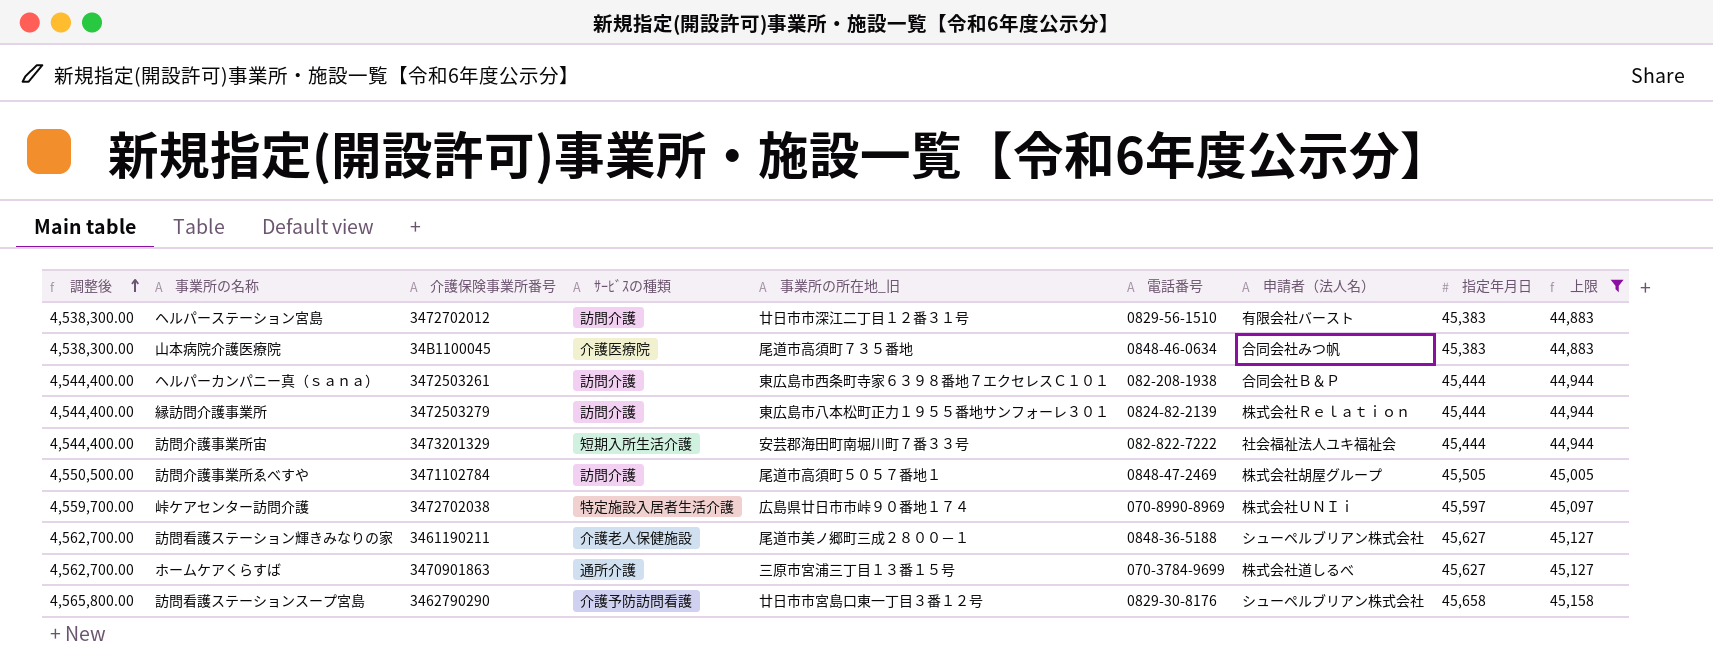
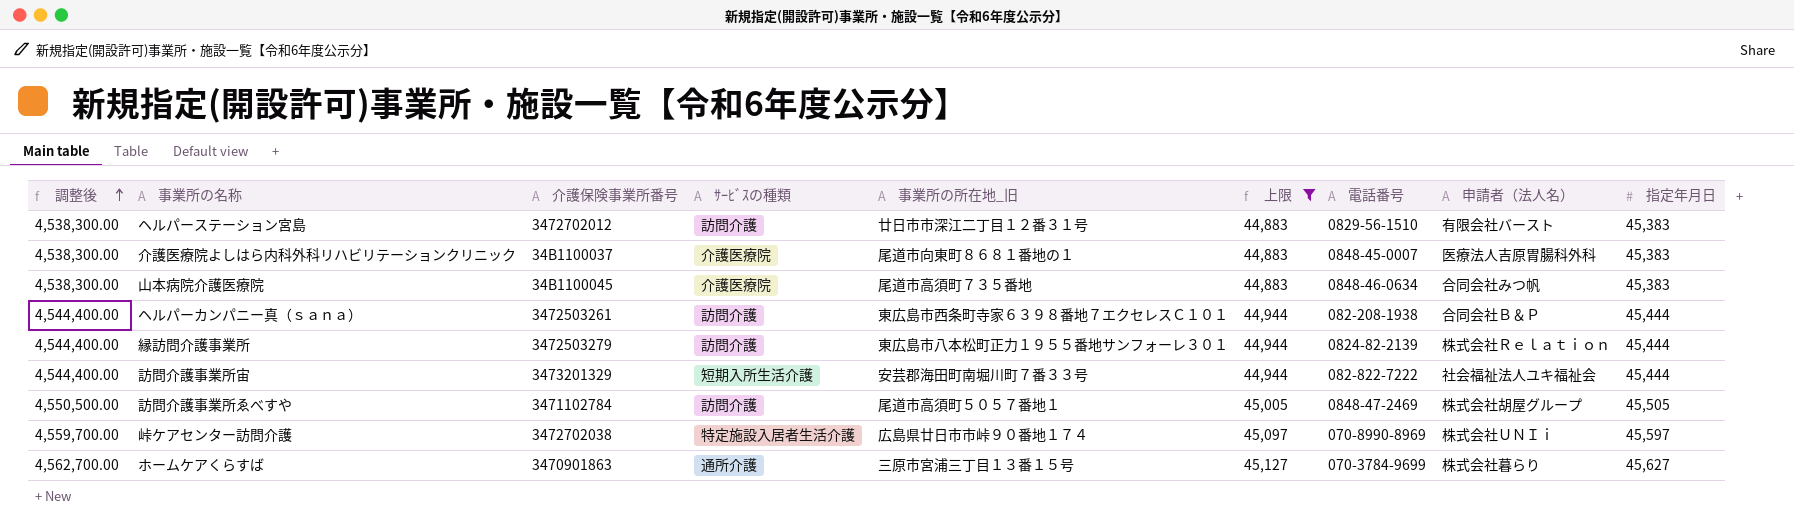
column 上限 | position: 9 -> 6
row 訪問看護ステーション輝きみなりの家: 4,562,700.00 | 3461190211 | 介護老人保健施設 | 尾道市美ノ郷町三成２８００－１ | 0848-36-5188 | シューペルブリアン株式会社 | 45,627 | 45,127 -> none
row 訪問看護ステーションスープ宮島: 4,565,800.00 | 3462790290 | 介護予防訪問看護 | 廿日市市宮島口東一丁目３番１２号 | 0829-30-8176 | シューペルブリアン株式会社 | 45,658 | 45,158 -> none
row 介護医療院よしはら内科外科リハビリテーションクリニック: none -> 4,538,300.00 | 34B1100037 | 介護医療院 | 尾道市向東町８６８１番地の１ | 44,883 | 0848-45-0007 | 医療法人吉原胃腸科外科 | 45,383
ホームケアくらすば | 申請者（法人名）: 株式会社道しるべ -> 株式会社暮らり

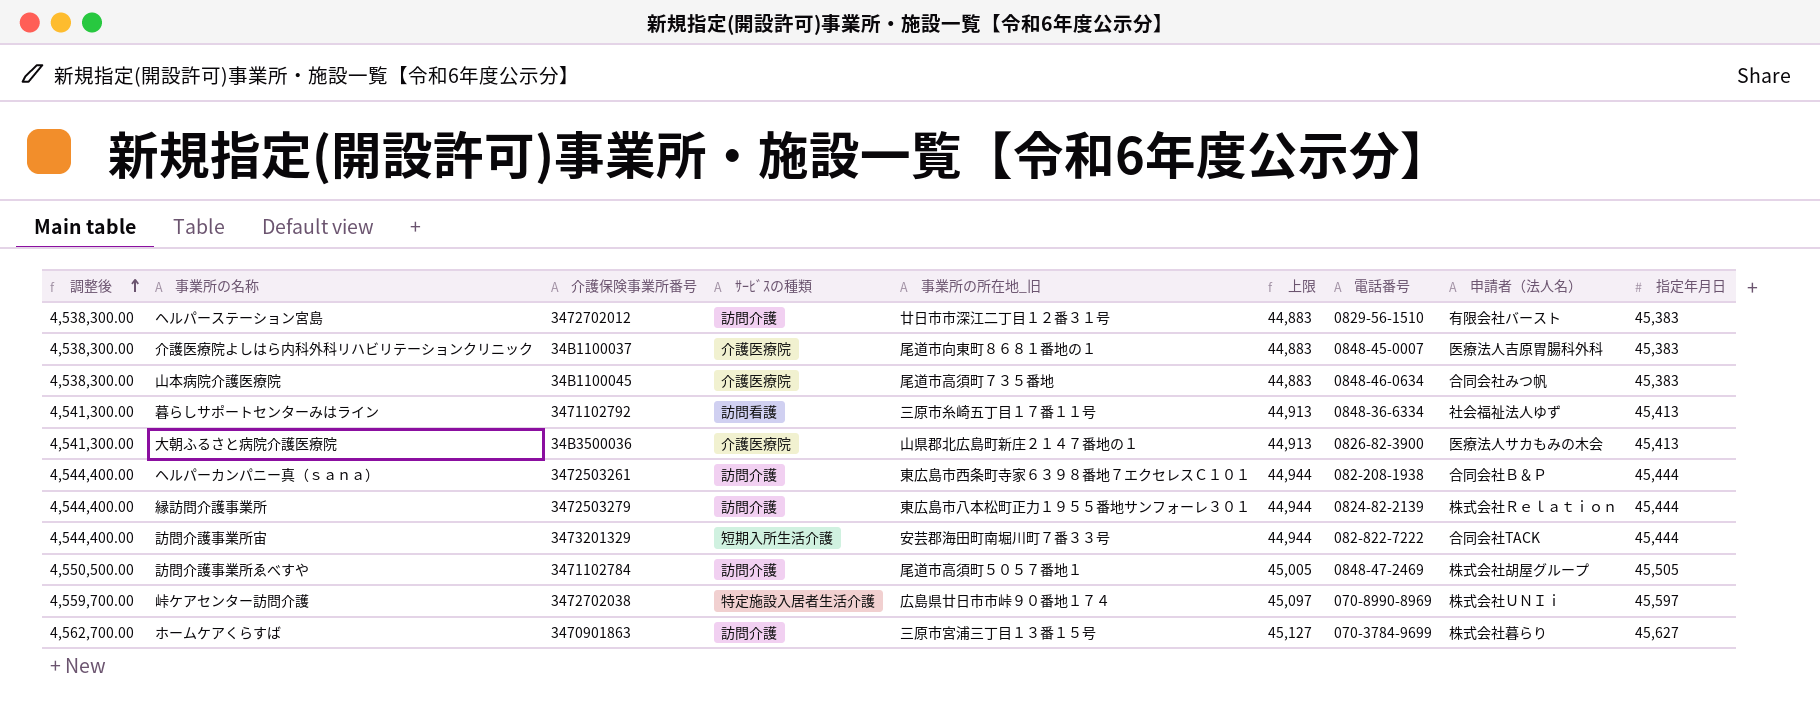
filter: 上限 != 44,913 -> none
訪問介護事業所宙 | 申請者（法人名）: 社会福祉法人ユキ福祉会 -> 合同会社TACK
ホームケアくらすば | ｻｰﾋﾞｽの種類: 通所介護 -> 訪問介護

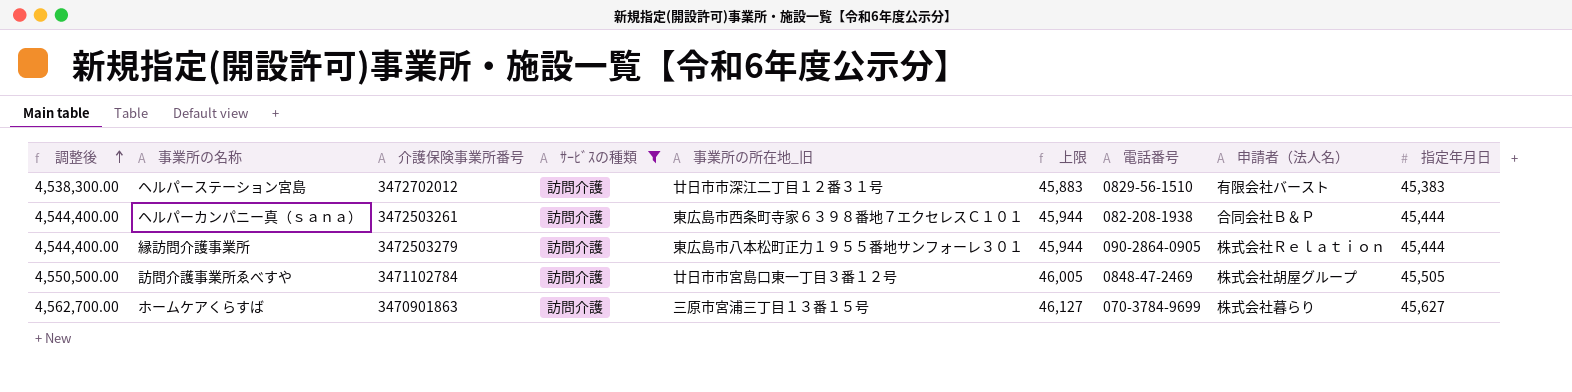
filter: none -> ｻｰﾋﾞｽの種類 = 訪問介護
column 上限 | formula: [指定年月日] - 500 -> [指定年月日] + 500
縁訪問介護事業所 | 電話番号: 0824-82-2139 -> 090-2864-0905
訪問介護事業所ゑべすや | 事業所の所在地_旧: 尾道市高須町５０５７番地１ -> 廿日市市宮島口東一丁目３番１２号

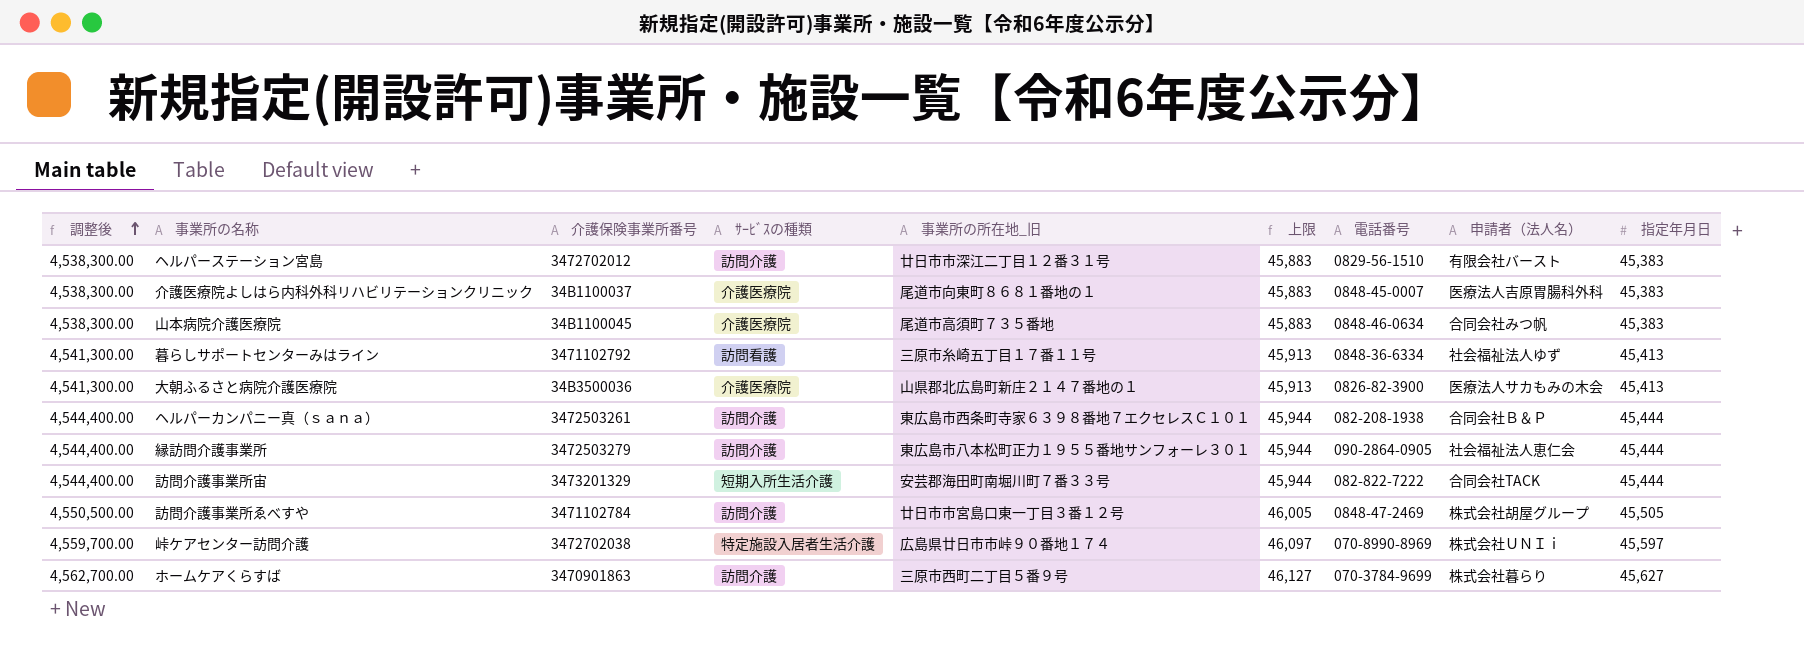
filter: ｻｰﾋﾞｽの種類 = 訪問介護 -> none
縁訪問介護事業所 | 申請者（法人名）: 株式会社Ｒｅｌａｔｉｏｎ -> 社会福祉法人恵仁会
ホームケアくらすば | 事業所の所在地_旧: 三原市宮浦三丁目１３番１５号 -> 三原市西町二丁目５番９号

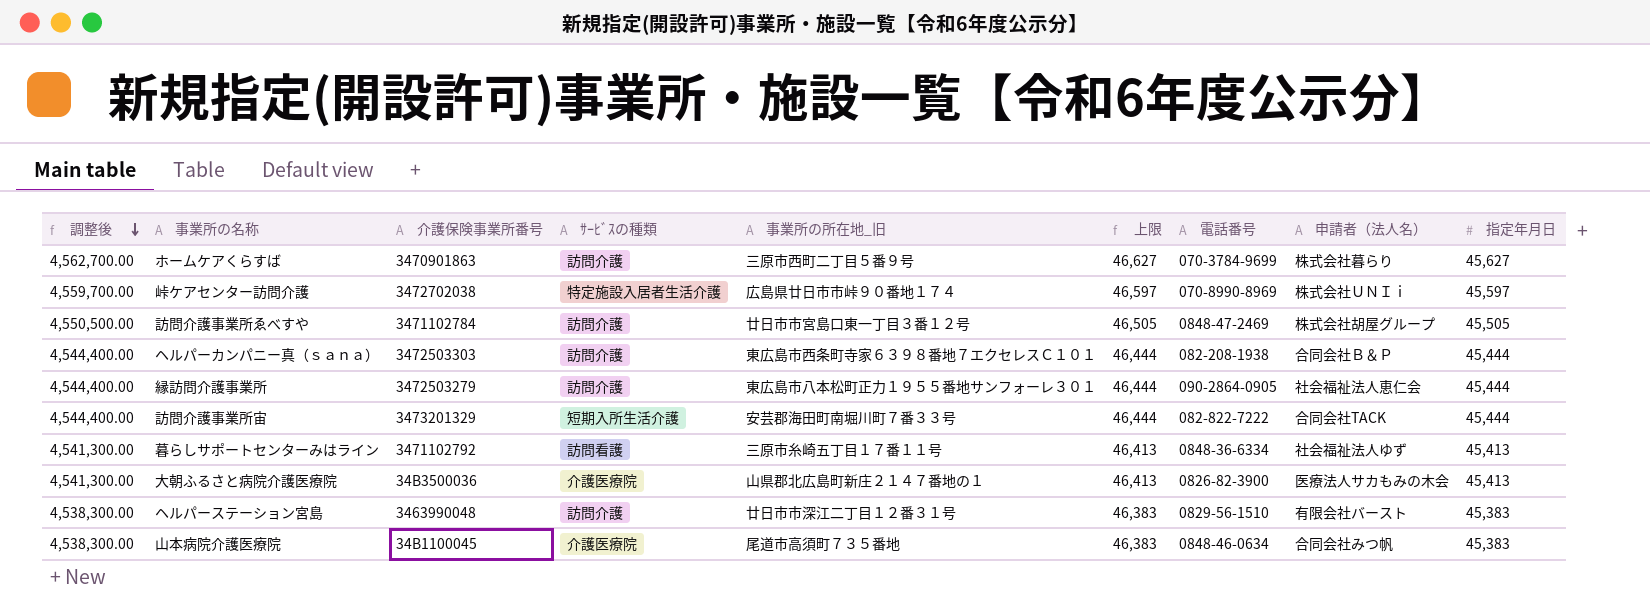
row order: 調整後 ascending -> 調整後 descending
column 上限 | formula: [指定年月日] + 500 -> [指定年月日] + 1000
row 介護医療院よしはら内科外科リハビリテーションクリニック: 4,538,300.00 | 34B1100037 | 介護医療院 | 尾道市向東町８６８１番地の１ | 45,883 | 0848-45-0007 | 医療法人吉原胃腸科外科 | 45,383 -> none
ヘルパーカンパニー真（ｓａｎａ） | 介護保険事業所番号: 3472503261 -> 3472503303
ヘルパーステーション宮島 | 介護保険事業所番号: 3472702012 -> 3463990048

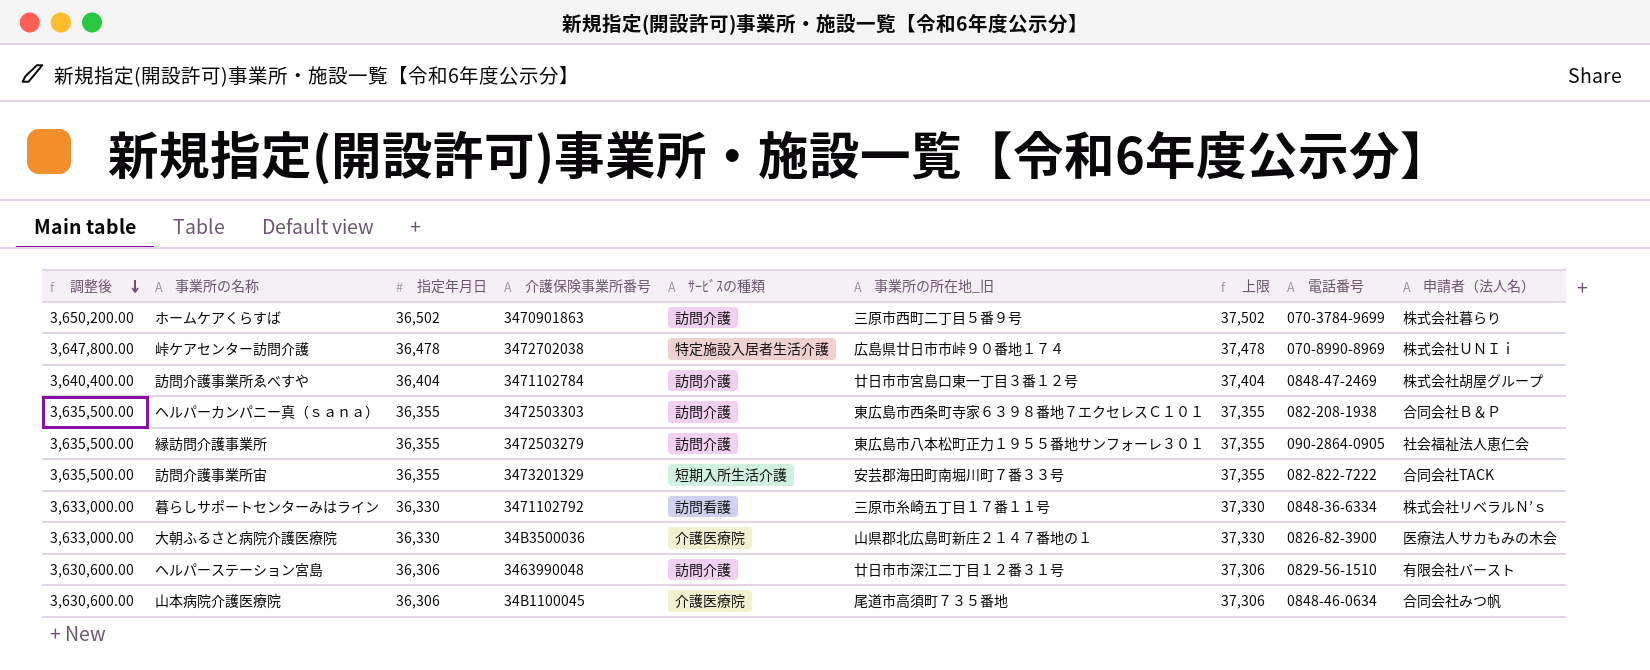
column 指定年月日 | position: 9 -> 3
ホームケアくらすば | 調整後: 4,562,700.00 -> 3,650,200.00
ホームケアくらすば | 指定年月日: 45,627 -> 36,502
ホームケアくらすば | 上限: 46,627 -> 37,502
峠ケアセンター訪問介護 | 調整後: 4,559,700.00 -> 3,647,800.00
峠ケアセンター訪問介護 | 指定年月日: 45,597 -> 36,478
峠ケアセンター訪問介護 | 上限: 46,597 -> 37,478
訪問介護事業所ゑべすや | 調整後: 4,550,500.00 -> 3,640,400.00
訪問介護事業所ゑべすや | 指定年月日: 45,505 -> 36,404
訪問介護事業所ゑべすや | 上限: 46,505 -> 37,404
ヘルパーカンパニー真（ｓａｎａ） | 調整後: 4,544,400.00 -> 3,635,500.00
ヘルパーカンパニー真（ｓａｎａ） | 指定年月日: 45,444 -> 36,355
ヘルパーカンパニー真（ｓａｎａ） | 上限: 46,444 -> 37,355
縁訪問介護事業所 | 調整後: 4,544,400.00 -> 3,635,500.00
縁訪問介護事業所 | 指定年月日: 45,444 -> 36,355
縁訪問介護事業所 | 上限: 46,444 -> 37,355
訪問介護事業所宙 | 調整後: 4,544,400.00 -> 3,635,500.00
訪問介護事業所宙 | 指定年月日: 45,444 -> 36,355
訪問介護事業所宙 | 上限: 46,444 -> 37,355
暮らしサポートセンターみはライン | 調整後: 4,541,300.00 -> 3,633,000.00
暮らしサポートセンターみはライン | 指定年月日: 45,413 -> 36,330
暮らしサポートセンターみはライン | 上限: 46,413 -> 37,330
暮らしサポートセンターみはライン | 申請者（法人名）: 社会福祉法人ゆず -> 株式会社リベラルＮ’ｓ
大朝ふるさと病院介護医療院 | 調整後: 4,541,300.00 -> 3,633,000.00
大朝ふるさと病院介護医療院 | 指定年月日: 45,413 -> 36,330
大朝ふるさと病院介護医療院 | 上限: 46,413 -> 37,330
ヘルパーステーション宮島 | 調整後: 4,538,300.00 -> 3,630,600.00
ヘルパーステーション宮島 | 指定年月日: 45,383 -> 36,306
ヘルパーステーション宮島 | 上限: 46,383 -> 37,306
山本病院介護医療院 | 調整後: 4,538,300.00 -> 3,630,600.00
山本病院介護医療院 | 指定年月日: 45,383 -> 36,306
山本病院介護医療院 | 上限: 46,383 -> 37,306

